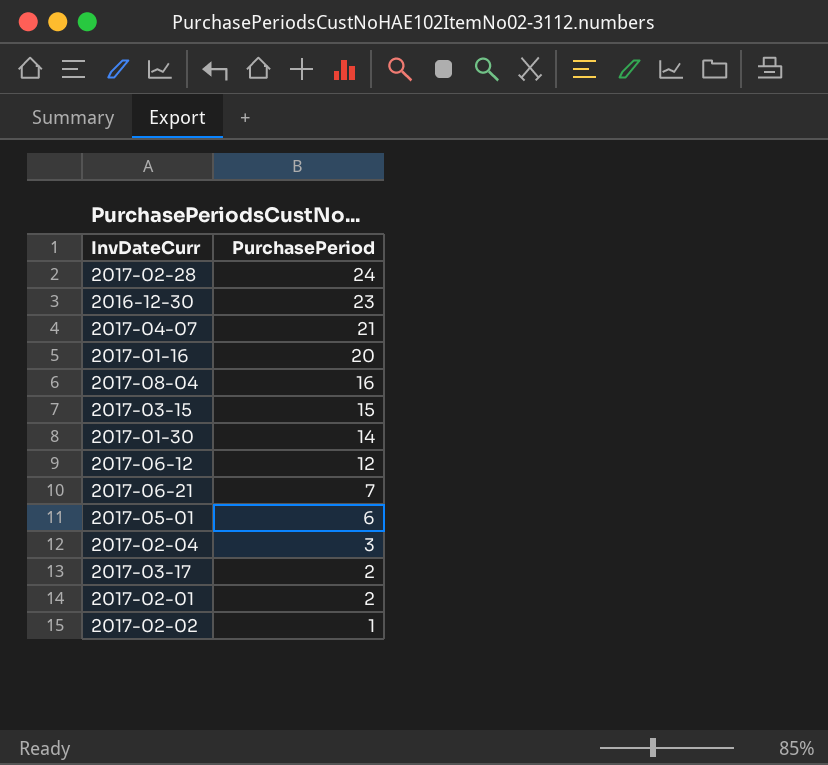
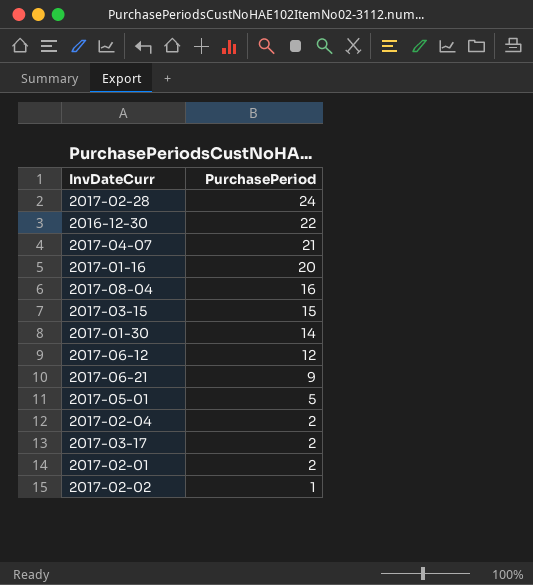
2016-12-30 | PurchasePeriod: 23 -> 22
2017-06-21 | PurchasePeriod: 7 -> 9
2017-05-01 | PurchasePeriod: 6 -> 5
2017-02-04 | PurchasePeriod: 3 -> 2

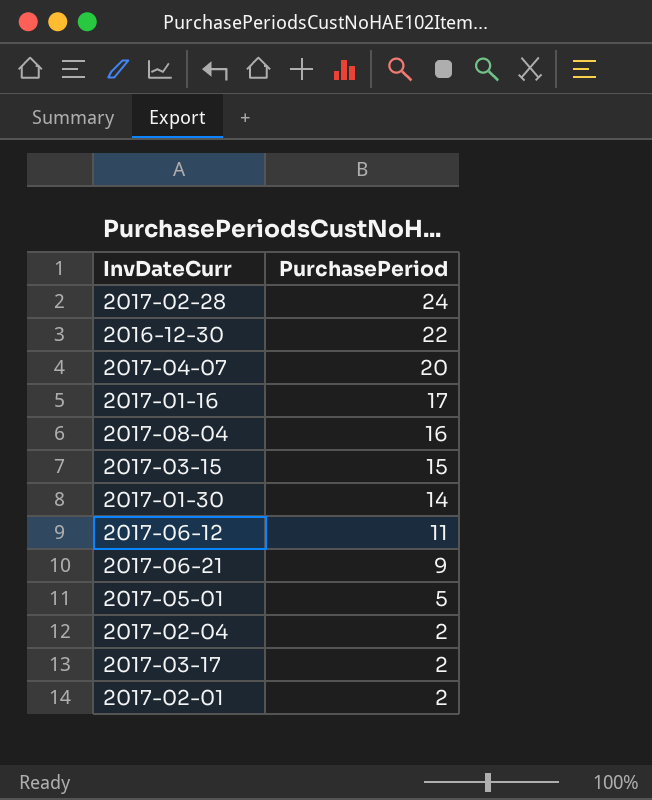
row 2017-02-02: 1 -> none
2017-04-07 | PurchasePeriod: 21 -> 20
2017-01-16 | PurchasePeriod: 20 -> 17
2017-06-12 | PurchasePeriod: 12 -> 11

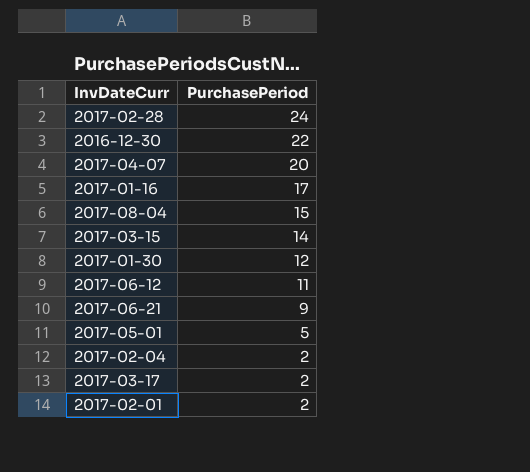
2017-08-04 | PurchasePeriod: 16 -> 15
2017-03-15 | PurchasePeriod: 15 -> 14
2017-01-30 | PurchasePeriod: 14 -> 12

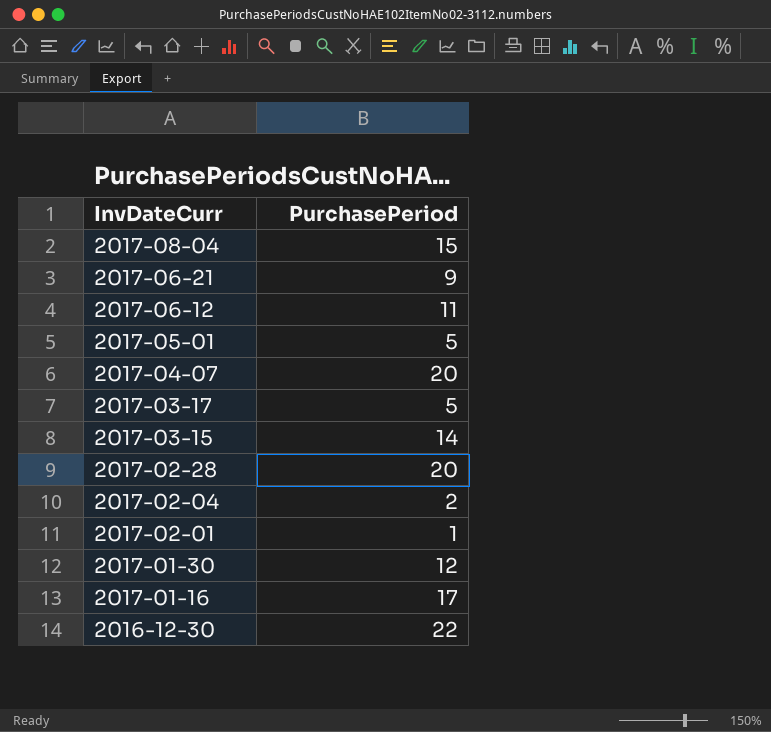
row order: PurchasePeriod descending -> InvDateCurr descending
2017-03-17 | PurchasePeriod: 2 -> 5
2017-02-28 | PurchasePeriod: 24 -> 20
2017-02-01 | PurchasePeriod: 2 -> 1

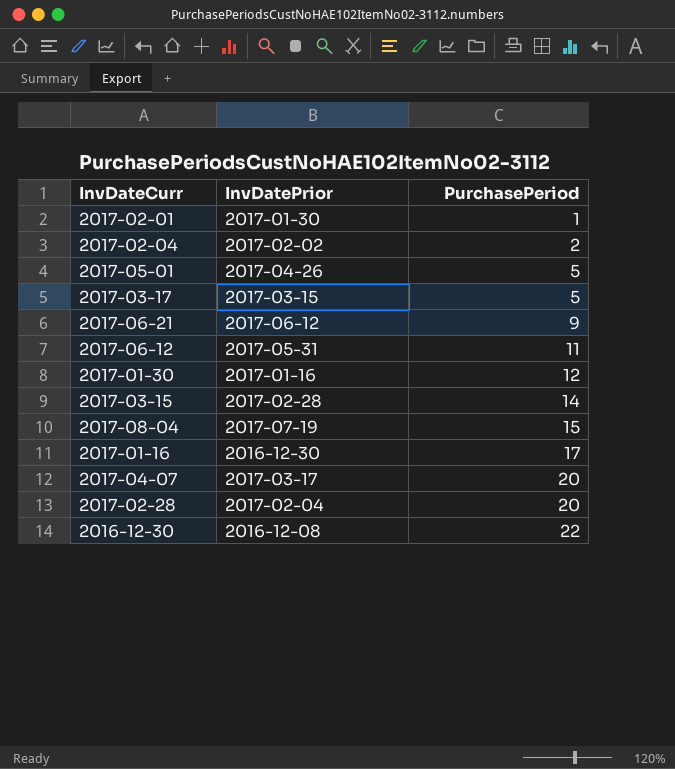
row order: InvDateCurr descending -> PurchasePeriod ascending
column InvDatePrior | position: none -> 2

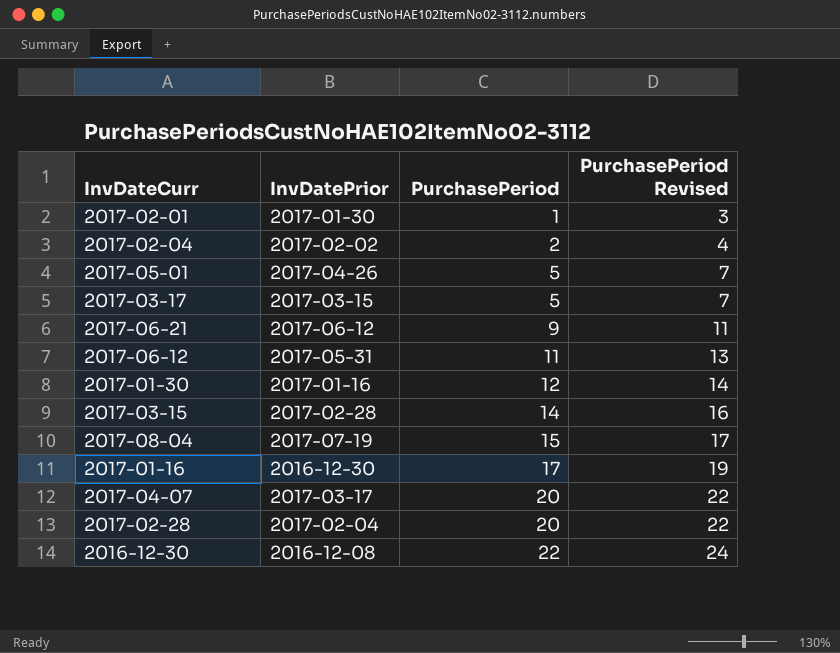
column PurchasePeriod Revised | formula: none -> [PurchasePeriod] + 2

